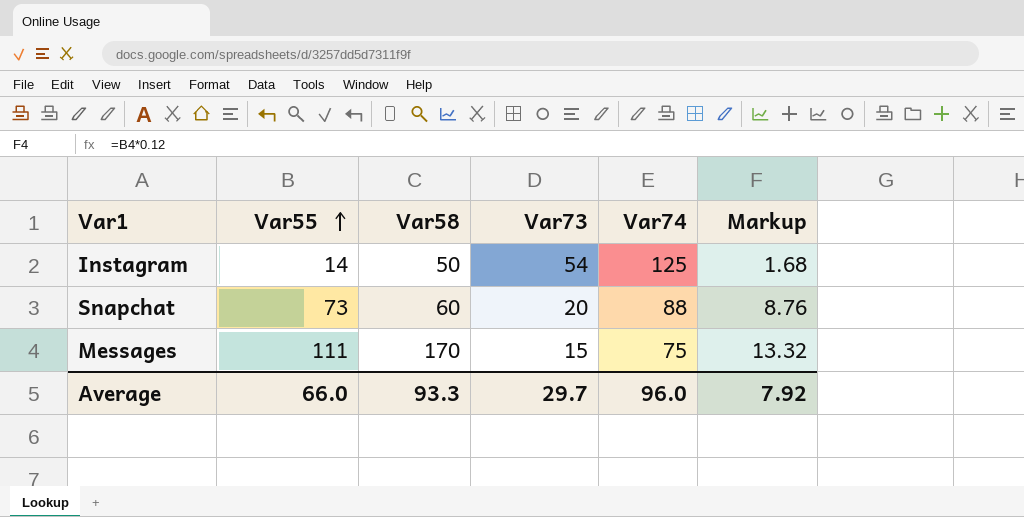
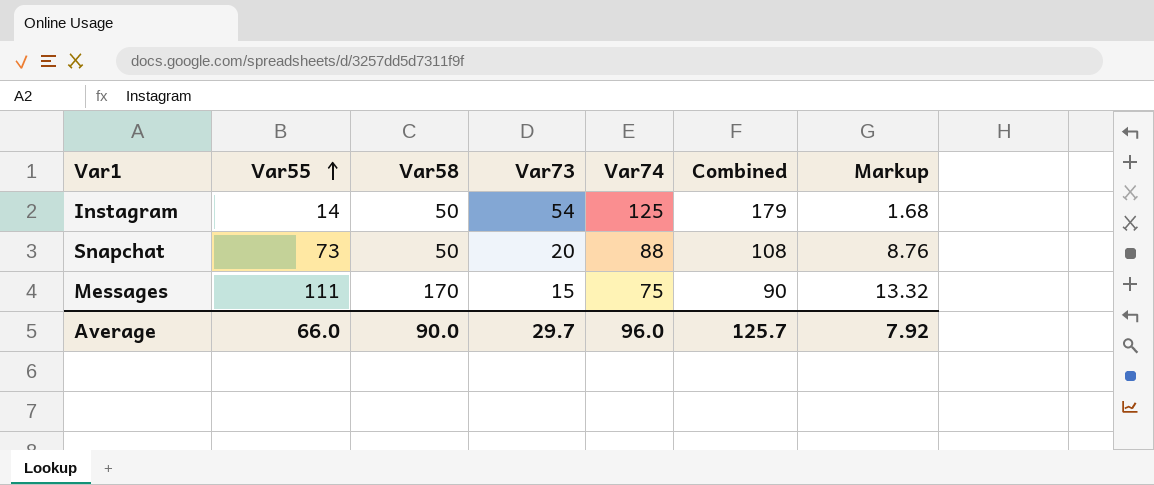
column Combined | formula: none -> [Var73] + [Var74]
Snapchat | Var58: 60 -> 50
Average | Var58: 93.3 -> 90.0

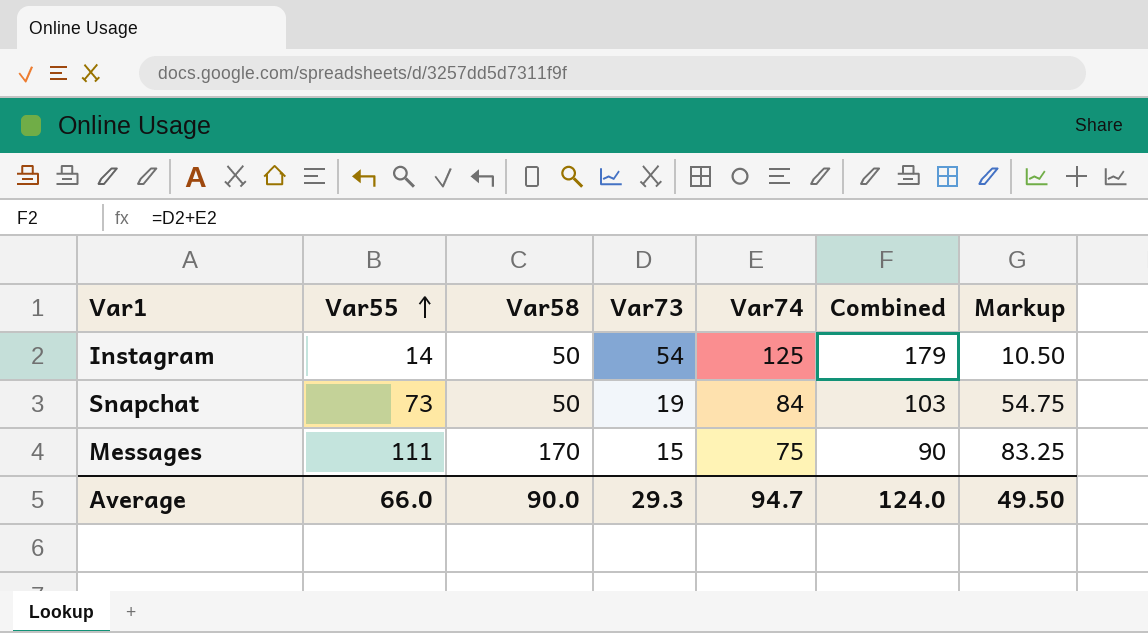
column Markup | formula: [Var55] * 0.12 -> [Var55] * 0.75
Snapchat | Var73: 20 -> 19
Snapchat | Var74: 88 -> 84
Snapchat | Combined: 108 -> 103
Average | Var73: 29.7 -> 29.3
Average | Var74: 96.0 -> 94.7
Average | Combined: 125.7 -> 124.0
Average | Markup: 7.92 -> 49.50

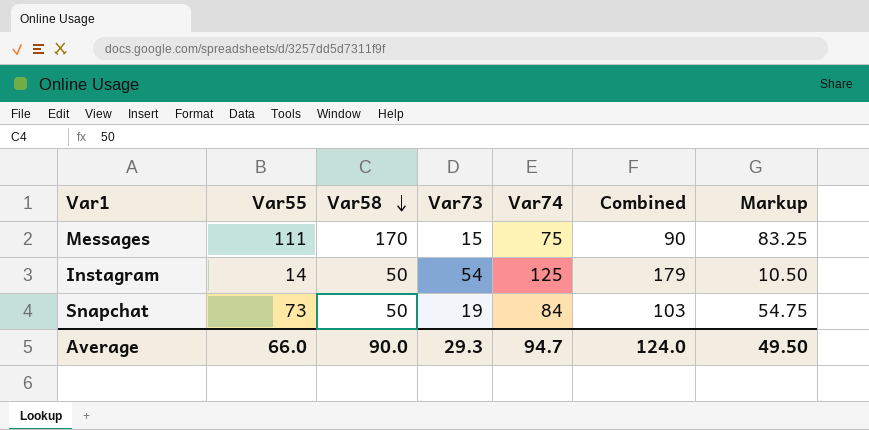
row order: Var55 ascending -> Var58 descending

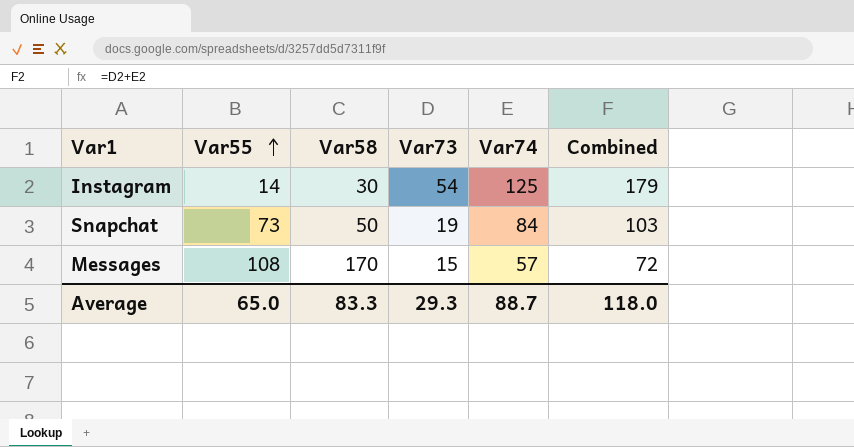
row order: Var58 descending -> Var55 ascending
column Markup | formula: [Var55] * 0.75 -> none
Instagram | Var58: 50 -> 30
Messages | Var55: 111 -> 108
Messages | Var74: 75 -> 57
Messages | Combined: 90 -> 72
Average | Var55: 66.0 -> 65.0
Average | Var58: 90.0 -> 83.3
Average | Var74: 94.7 -> 88.7
Average | Combined: 124.0 -> 118.0

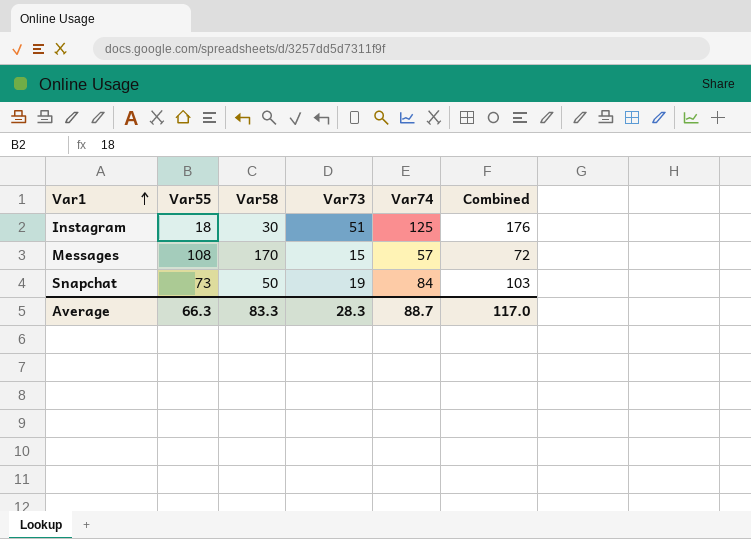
row order: Var55 ascending -> Var1 ascending
Instagram | Var55: 14 -> 18
Instagram | Var73: 54 -> 51
Instagram | Combined: 179 -> 176
Average | Var55: 65.0 -> 66.3
Average | Var73: 29.3 -> 28.3
Average | Combined: 118.0 -> 117.0

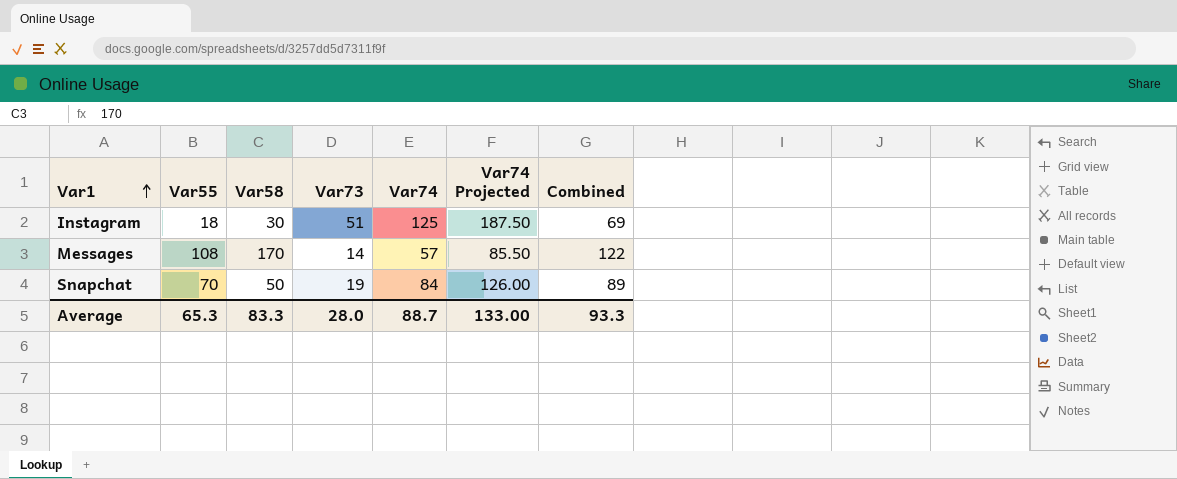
column Var74 Projected | formula: none -> [Var74] * 1.5
column Combined | formula: [Var73] + [Var74] -> [Var55] + [Var73]
Messages | Var73: 15 -> 14
Snapchat | Var55: 73 -> 70
Average | Var55: 66.3 -> 65.3
Average | Var73: 28.3 -> 28.0
Average | Combined: 117.0 -> 93.3

